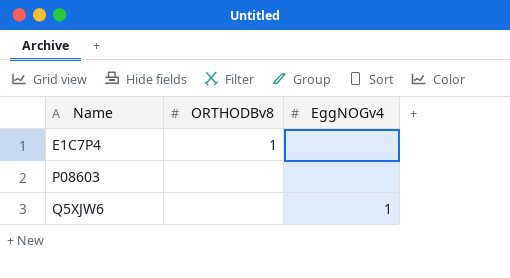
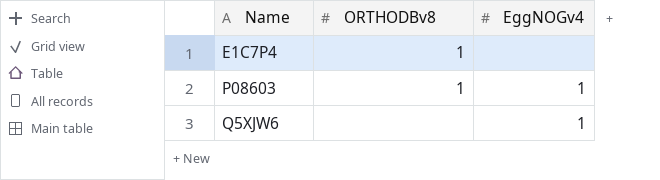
P08603 | ORTHODBv8: none -> 1
P08603 | EggNOGv4: none -> 1

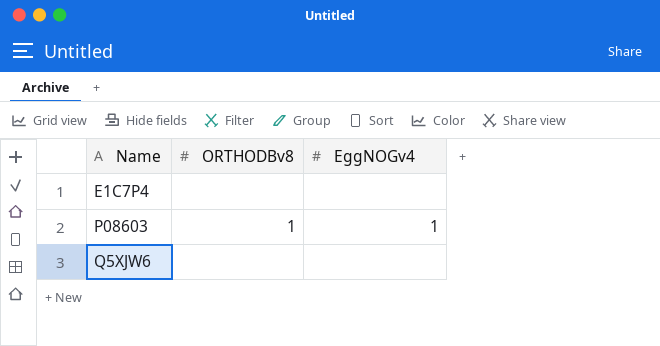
E1C7P4 | ORTHODBv8: 1 -> none
Q5XJW6 | EggNOGv4: 1 -> none

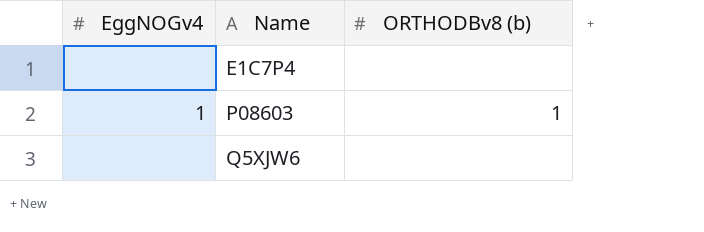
column EggNOGv4 | position: 3 -> 1
column name: ORTHODBv8 -> ORTHODBv8 (b)

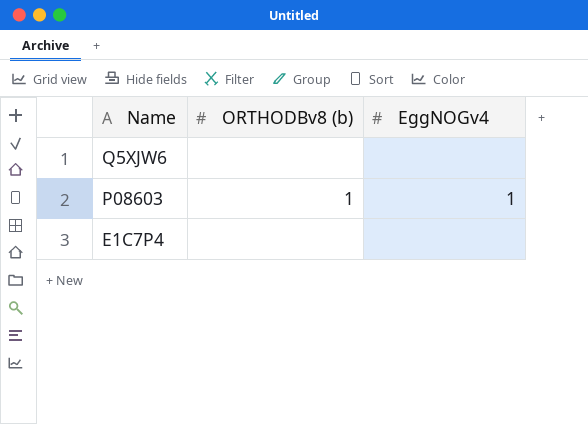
row order: Name ascending -> Name descending
column EggNOGv4 | position: 1 -> 3

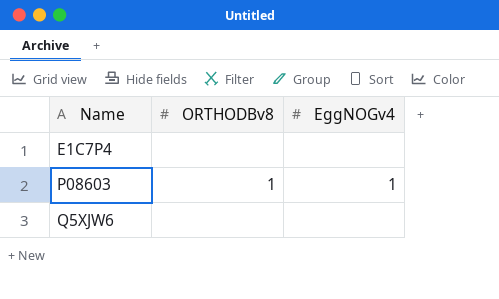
row order: Name descending -> Name ascending
column name: ORTHODBv8 (b) -> ORTHODBv8

